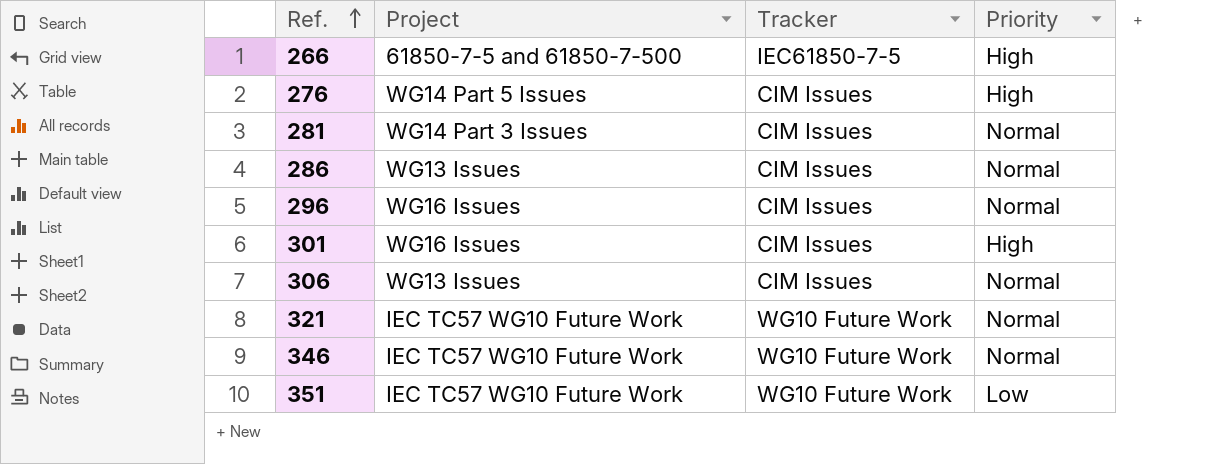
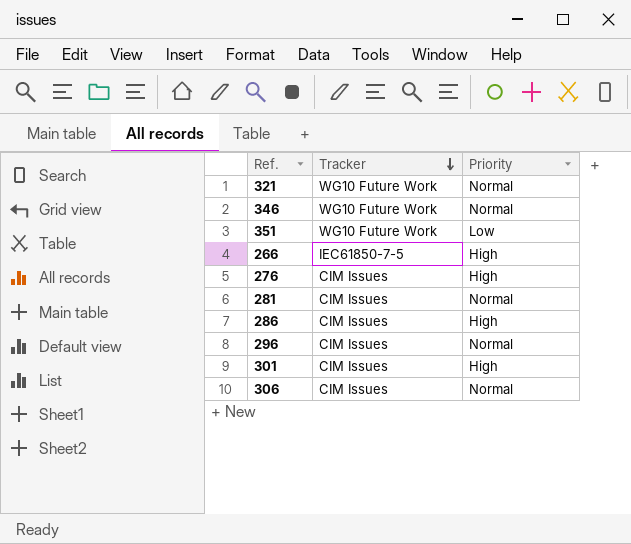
row order: Ref. ascending -> Tracker descending
column Project | position: 2 -> none
286 | Priority: Normal -> High

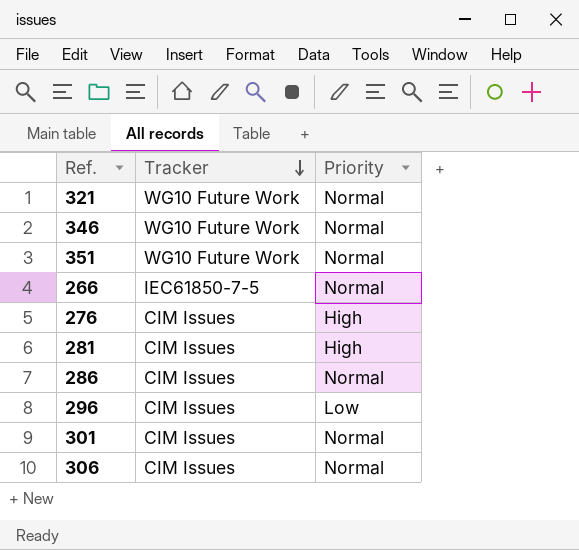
351 | Priority: Low -> Normal
266 | Priority: High -> Normal
281 | Priority: Normal -> High
286 | Priority: High -> Normal
296 | Priority: Normal -> Low
301 | Priority: High -> Normal

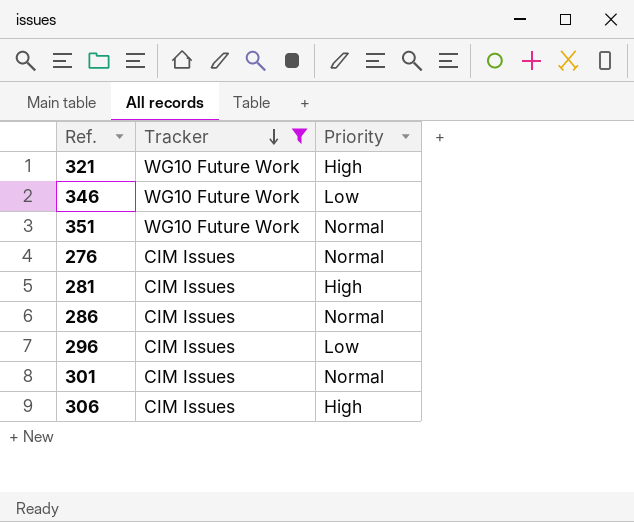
filter: none -> Tracker != IEC61850-7-5
321 | Priority: Normal -> High
346 | Priority: Normal -> Low
276 | Priority: High -> Normal
306 | Priority: Normal -> High

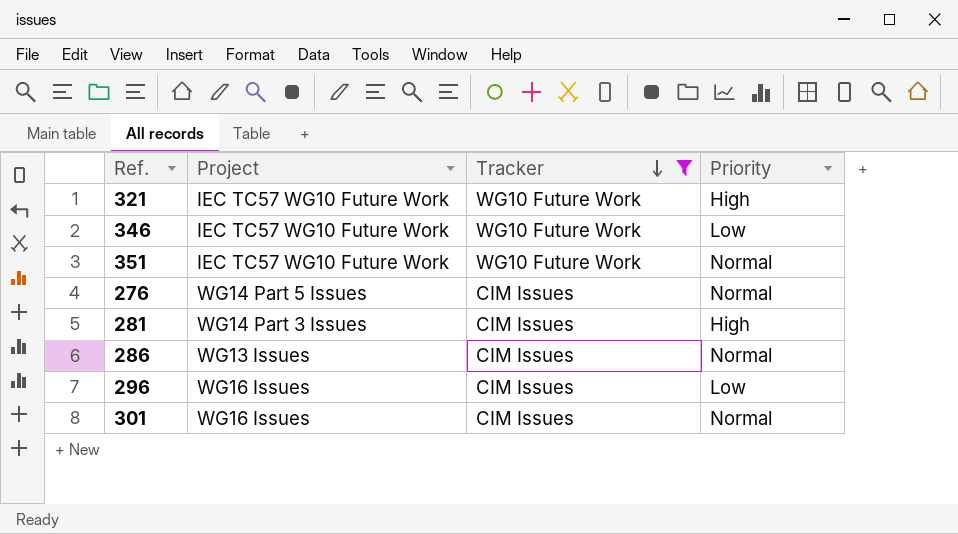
column Project | position: none -> 2
row 306: CIM Issues | High -> none

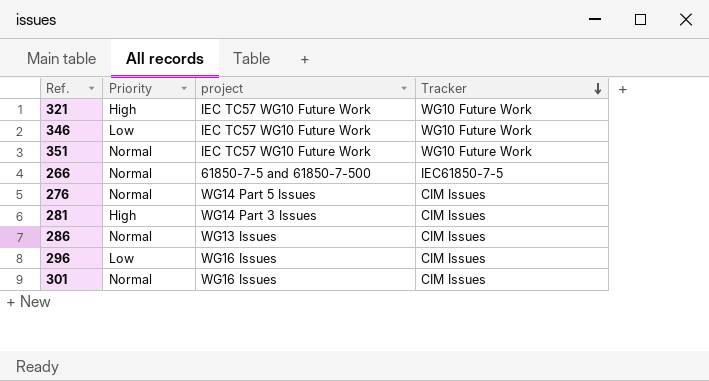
filter: Tracker != IEC61850-7-5 -> none
column Priority | position: 4 -> 2
column name: Project -> project

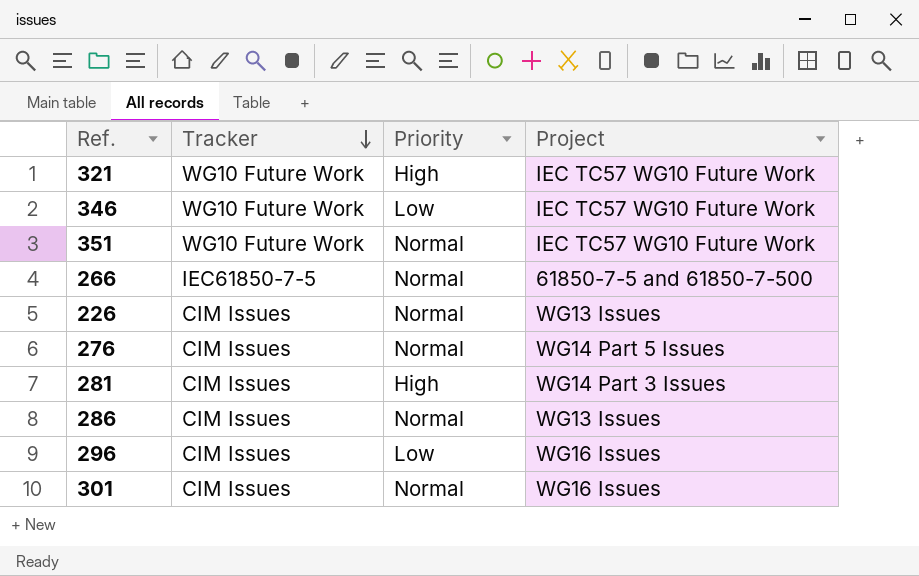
column Tracker | position: 4 -> 2
column name: project -> Project
row 226: none -> CIM Issues | Normal | WG13 Issues

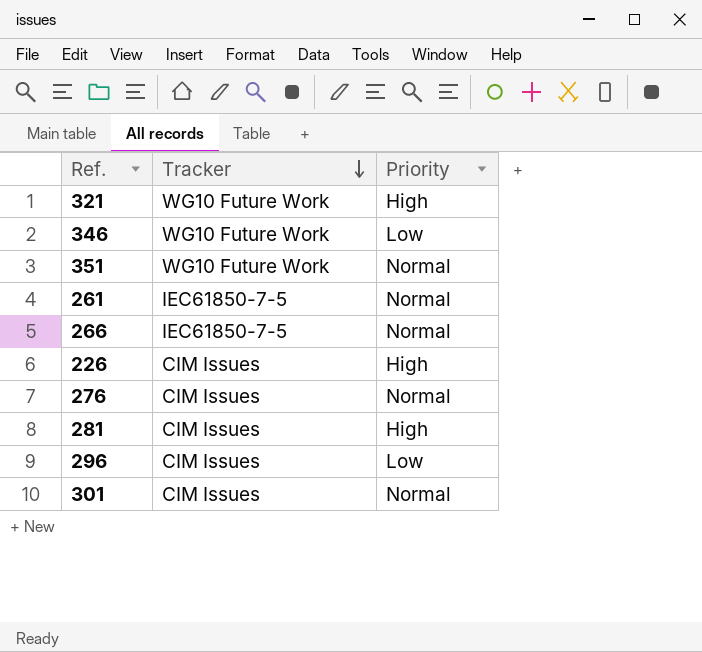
column Project | position: 4 -> none
row 286: CIM Issues | Normal | WG13 Issues -> none
row 261: none -> IEC61850-7-5 | Normal
226 | Priority: Normal -> High

